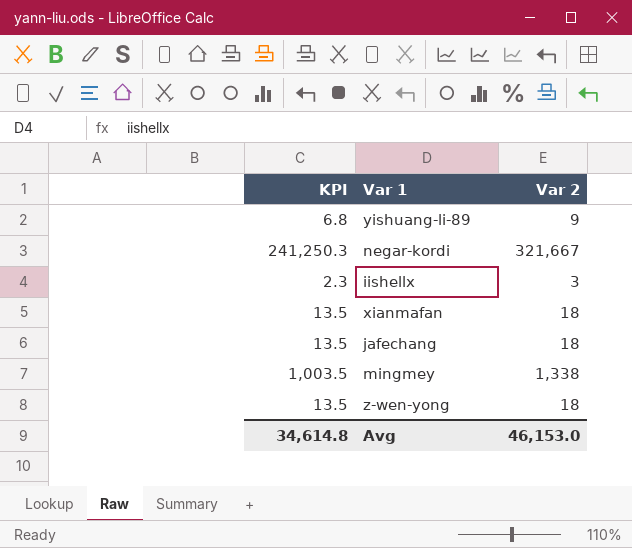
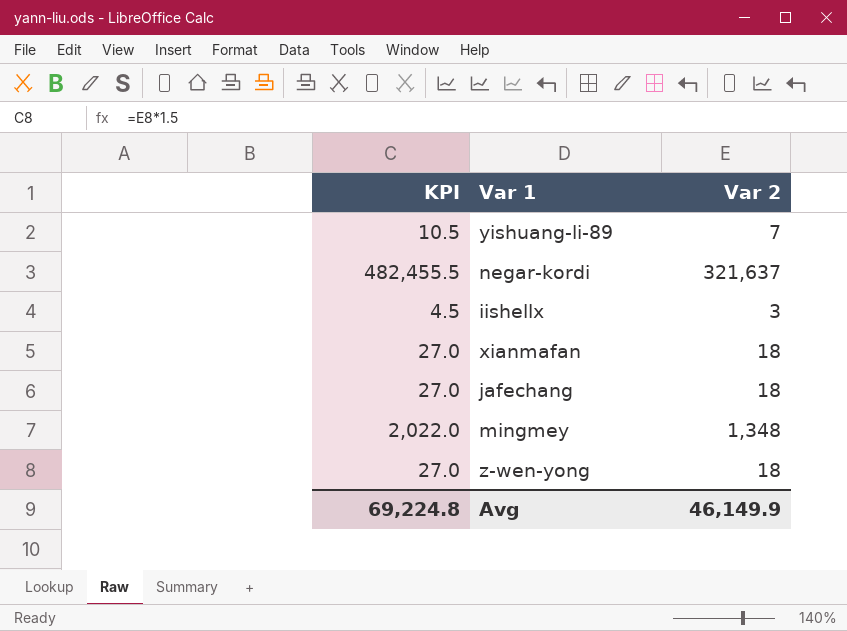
column KPI | formula: [Var 2] * 0.75 -> [Var 2] * 1.5
yishuang-li-89 | Var 2: 9 -> 7
negar-kordi | Var 2: 321,667 -> 321,637
mingmey | Var 2: 1,338 -> 1,348
Avg | KPI: 34,614.8 -> 69,224.8
Avg | Var 2: 46,153.0 -> 46,149.9

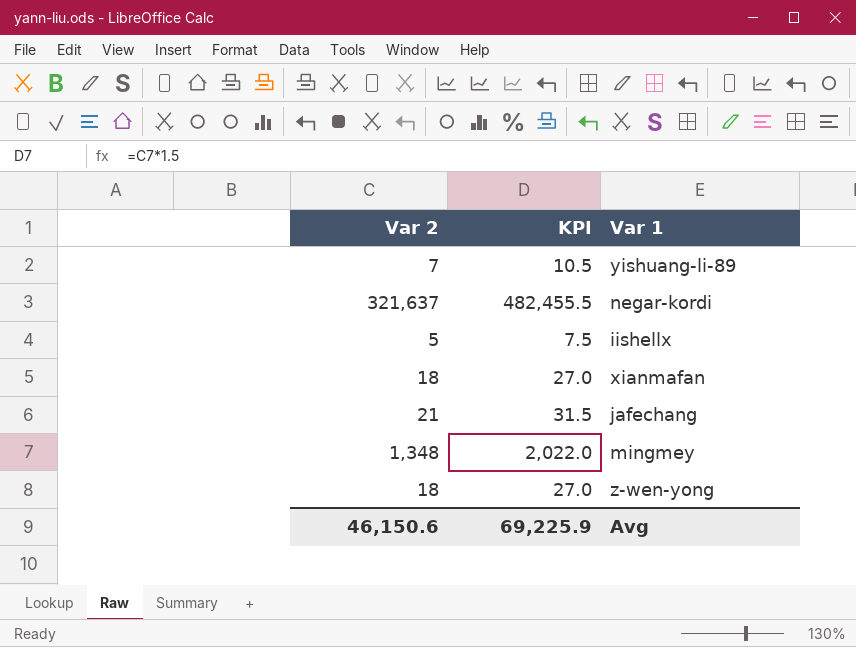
column Var 2 | position: 3 -> 1
iishellx | Var 2: 3 -> 5
iishellx | KPI: 4.5 -> 7.5
jafechang | Var 2: 18 -> 21
jafechang | KPI: 27.0 -> 31.5
Avg | Var 2: 46,149.9 -> 46,150.6
Avg | KPI: 69,224.8 -> 69,225.9

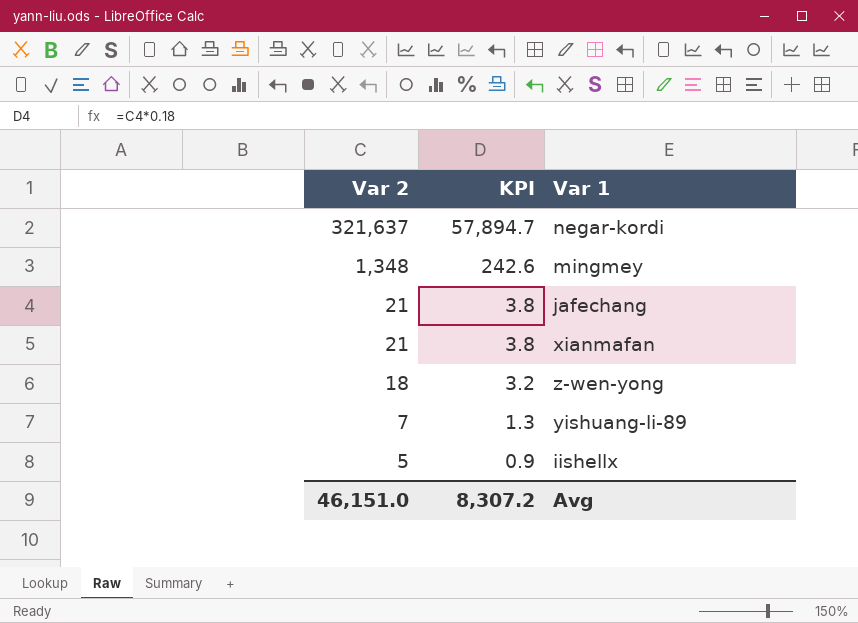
row order: none -> Var 2 descending
column KPI | formula: [Var 2] * 1.5 -> [Var 2] * 0.18
xianmafan | Var 2: 18 -> 21
Avg | Var 2: 46,150.6 -> 46,151.0
Avg | KPI: 69,225.9 -> 8,307.2

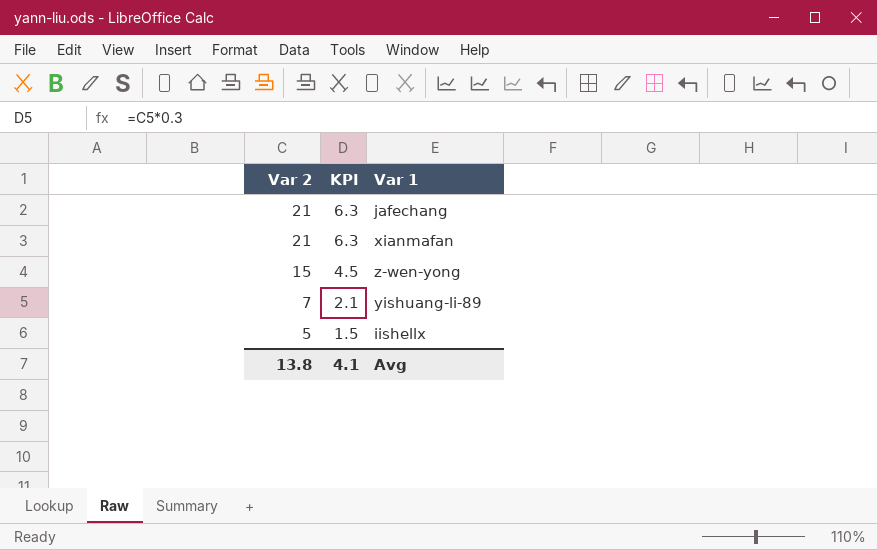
column KPI | formula: [Var 2] * 0.18 -> [Var 2] * 0.3
row negar-kordi: 321,637 | 57,894.7 -> none
row mingmey: 1,348 | 242.6 -> none
z-wen-yong | Var 2: 18 -> 15
Avg | Var 2: 46,151.0 -> 13.8
Avg | KPI: 8,307.2 -> 4.1

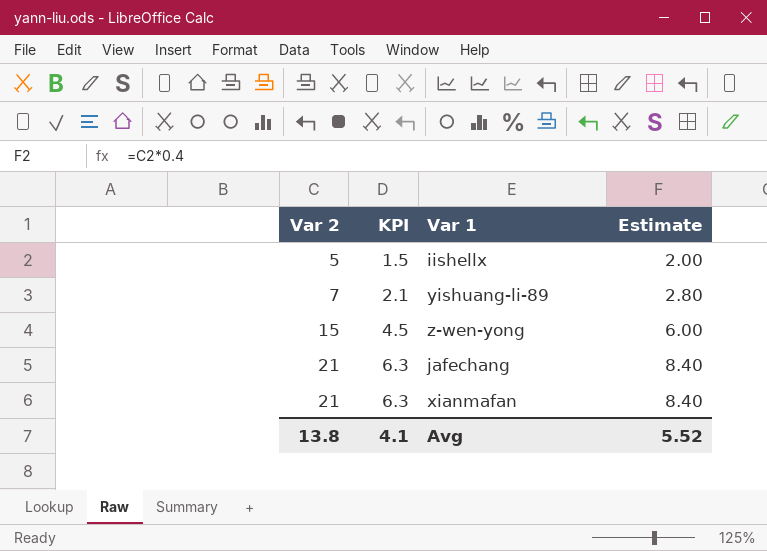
row order: Var 2 descending -> Var 2 ascending
column Estimate | formula: none -> [Var 2] * 0.4

